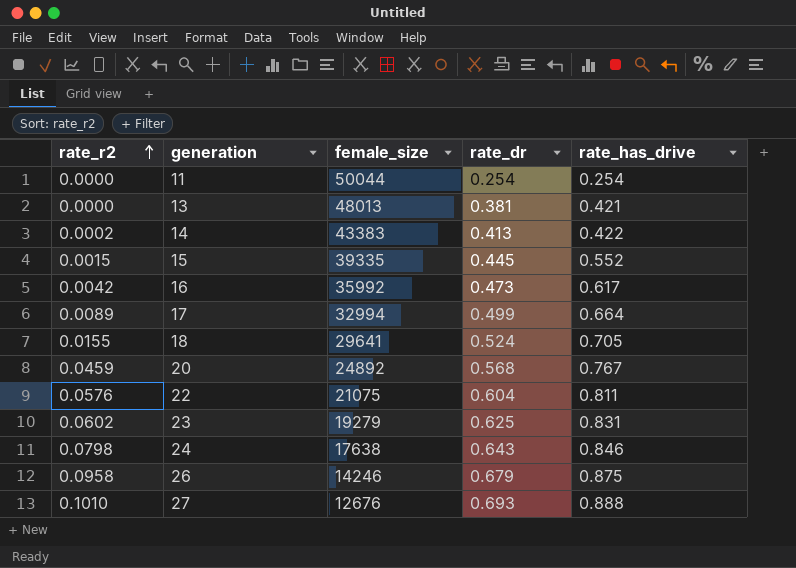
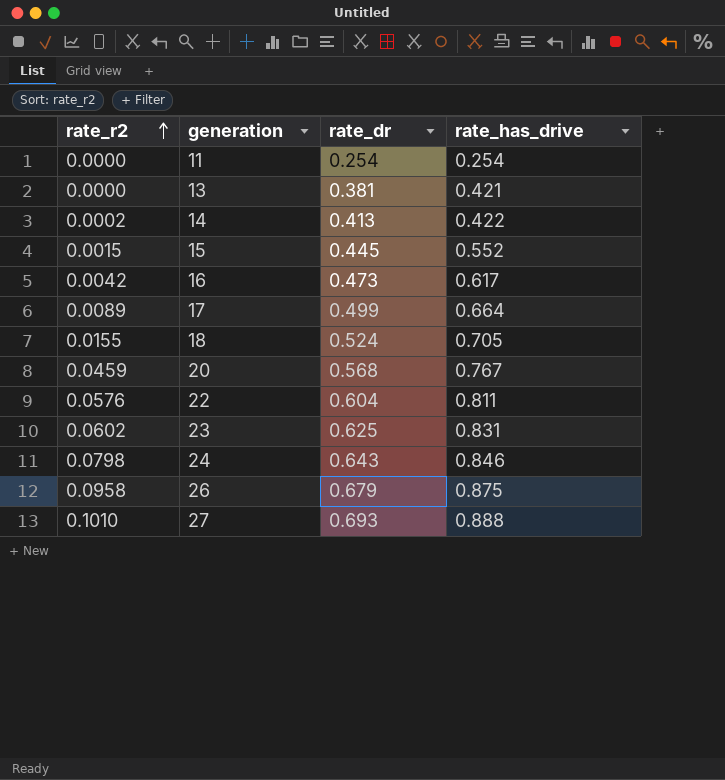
column female_size | position: 3 -> none

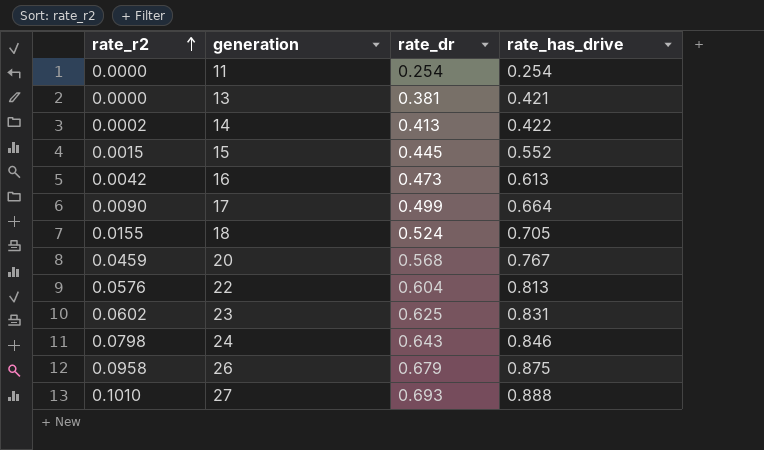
16 | rate_has_drive: 0.617 -> 0.613
17 | rate_r2: 0.0089 -> 0.0090
22 | rate_has_drive: 0.811 -> 0.813

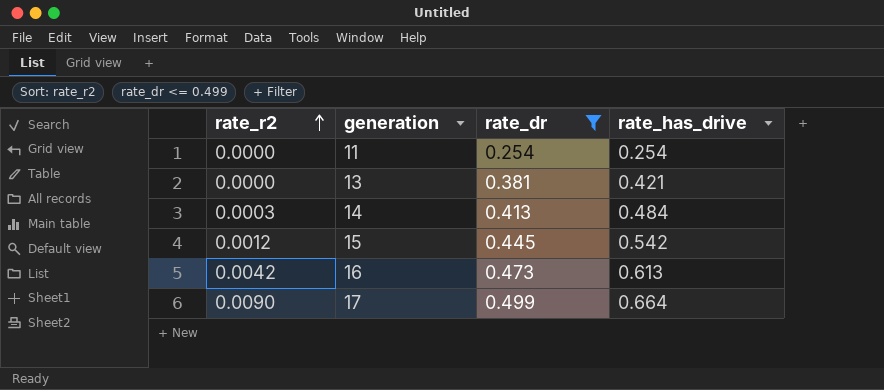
filter: none -> rate_dr <= 0.499
14 | rate_r2: 0.0002 -> 0.0003
14 | rate_has_drive: 0.422 -> 0.484
15 | rate_r2: 0.0015 -> 0.0012
15 | rate_has_drive: 0.552 -> 0.542

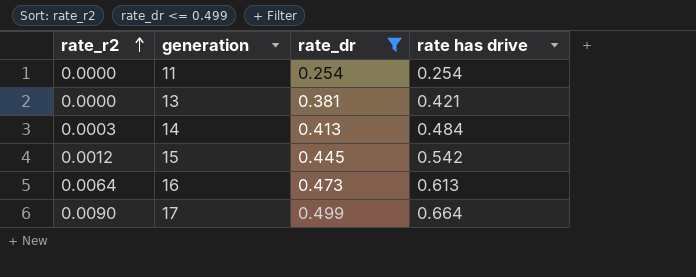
column name: rate_has_drive -> rate has drive
16 | rate_r2: 0.0042 -> 0.0064

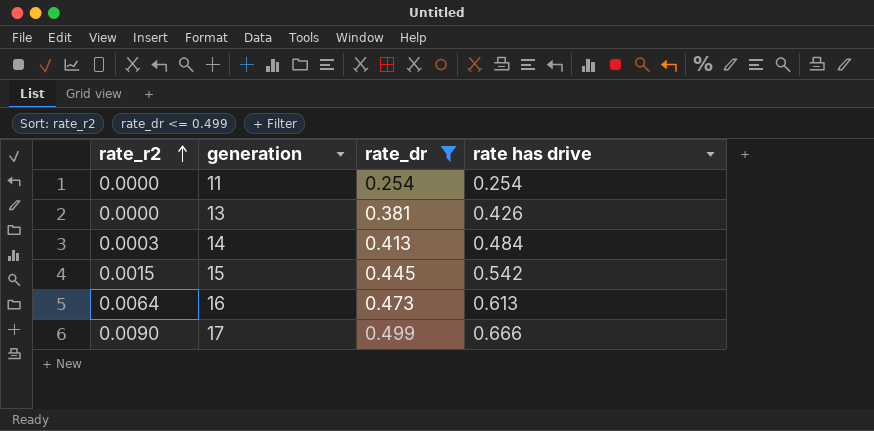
13 | rate has drive: 0.421 -> 0.426
15 | rate_r2: 0.0012 -> 0.0015
17 | rate has drive: 0.664 -> 0.666

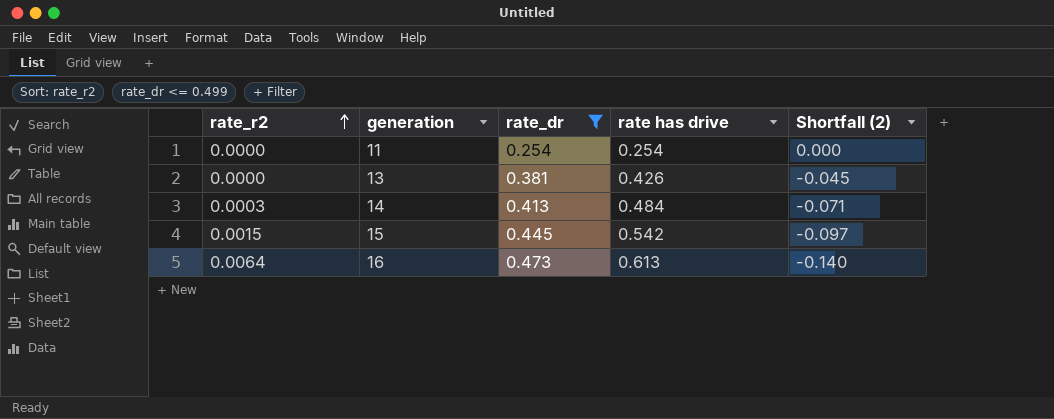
column Shortfall (2) | formula: none -> [rate_dr] - [rate has drive]
row 17: 0.0090 | 0.499 | 0.666 -> none

